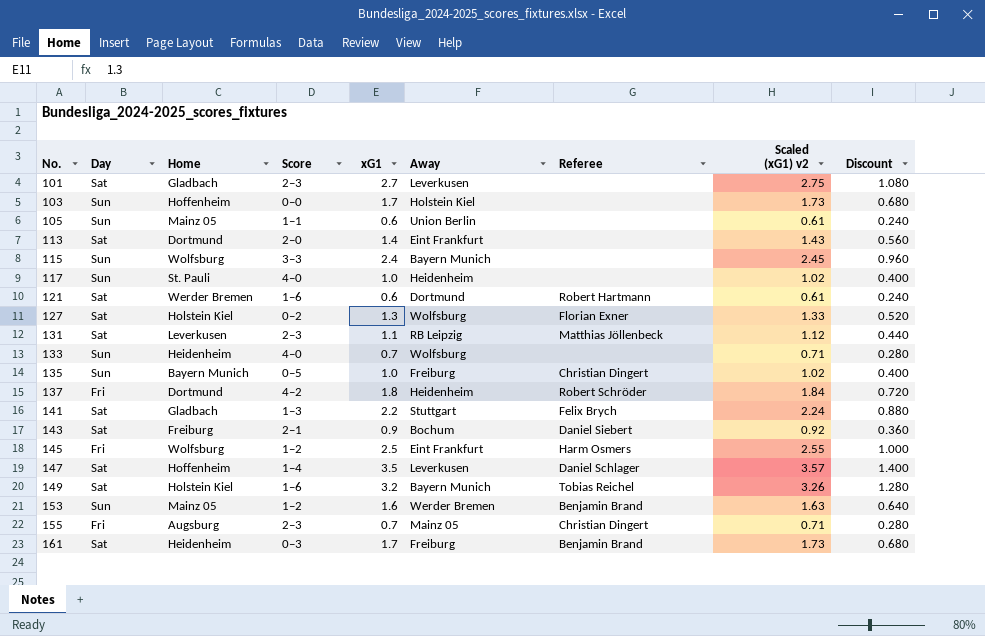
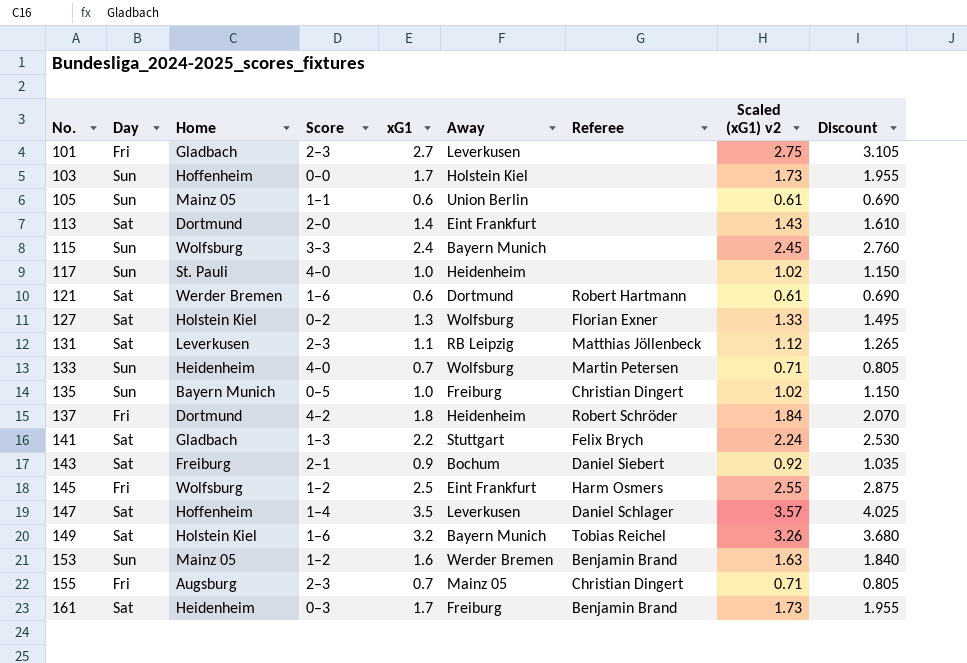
column Discount | formula: [xG1] * 0.4 -> [xG1] * 1.15
101 | Day: Sat -> Fri
133 | Referee: none -> Martin Petersen

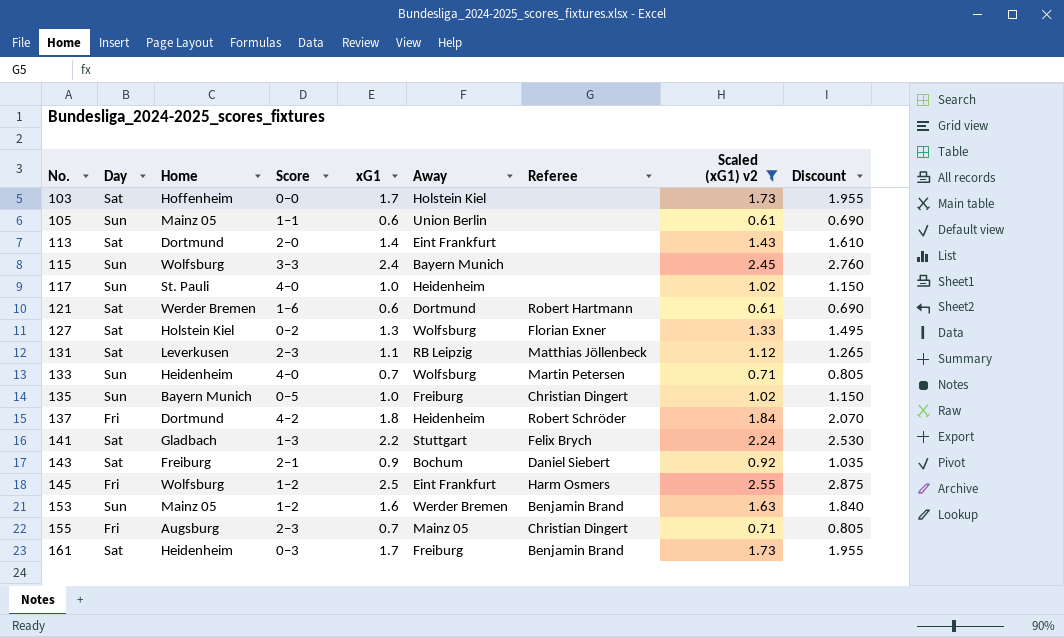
filter: none -> Scaled (xG1) v2 <= 2.55
103 | Day: Sun -> Sat

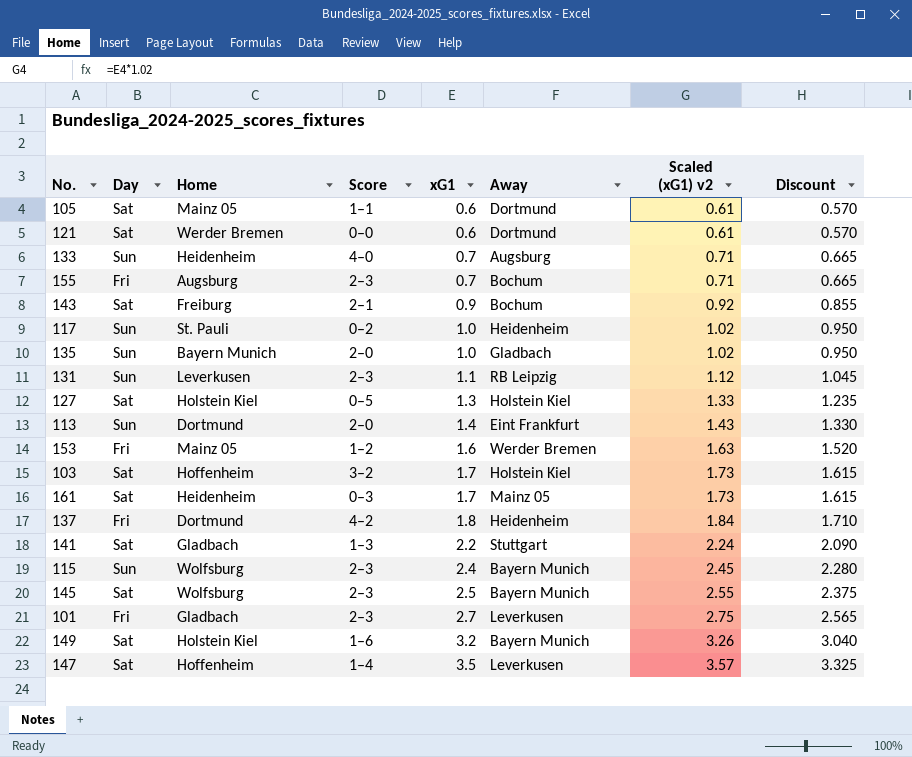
filter: Scaled (xG1) v2 <= 2.55 -> none
row order: No. ascending -> xG1 ascending
column Referee | position: 7 -> none
column Discount | formula: [xG1] * 1.15 -> [xG1] * 0.95
105 | Day: Sun -> Sat
105 | Away: Union Berlin -> Dortmund
121 | Score: 1–6 -> 0–0
133 | Away: Wolfsburg -> Augsburg
155 | Away: Mainz 05 -> Bochum
117 | Score: 4–0 -> 0–2
135 | Score: 0–5 -> 2–0
135 | Away: Freiburg -> Gladbach
131 | Day: Sat -> Sun
127 | Score: 0–2 -> 0–5
127 | Away: Wolfsburg -> Holstein Kiel
113 | Day: Sat -> Sun
153 | Day: Sun -> Fri
103 | Score: 0–0 -> 3–2
161 | Away: Freiburg -> Mainz 05
115 | Score: 3–3 -> 2–3
145 | Day: Fri -> Sat
145 | Score: 1–2 -> 2–3
145 | Away: Eint Frankfurt -> Bayern Munich

